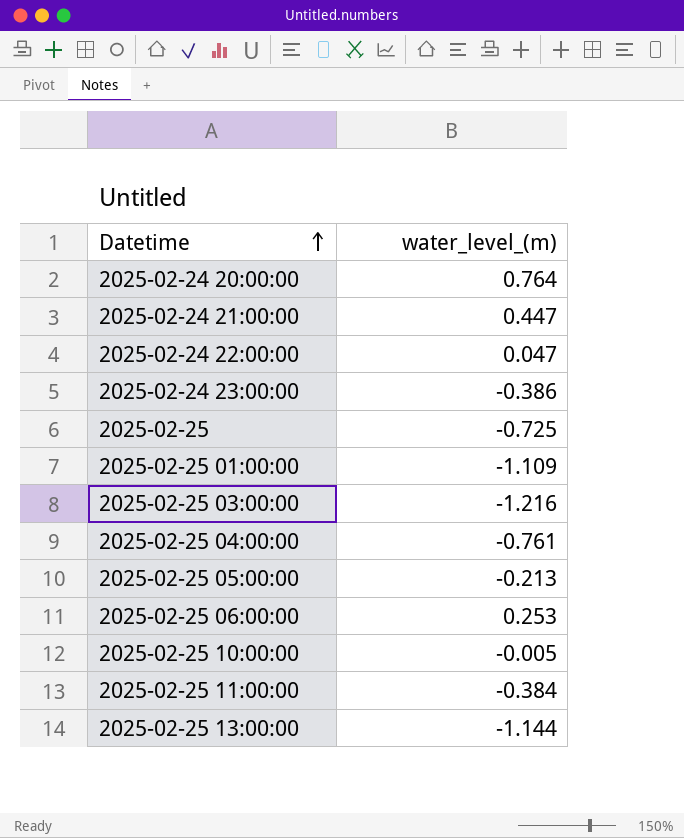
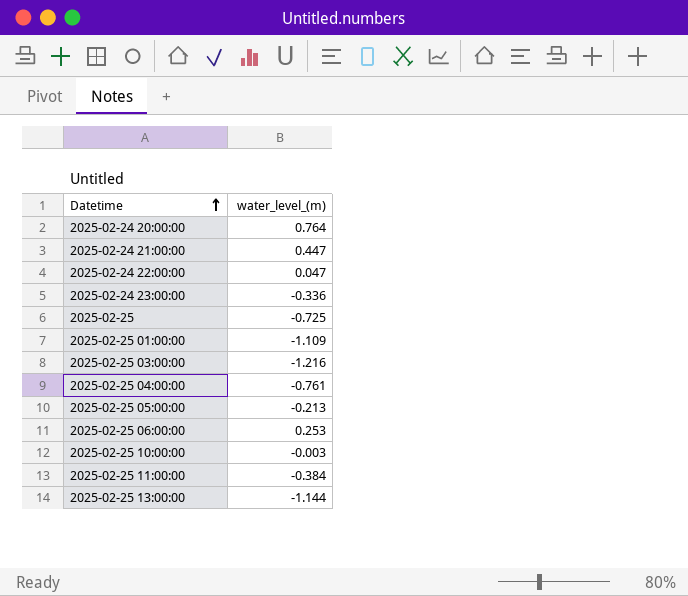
2025-02-24 23:00:00 | water_level_(m): -0.386 -> -0.336
2025-02-25 10:00:00 | water_level_(m): -0.005 -> -0.003

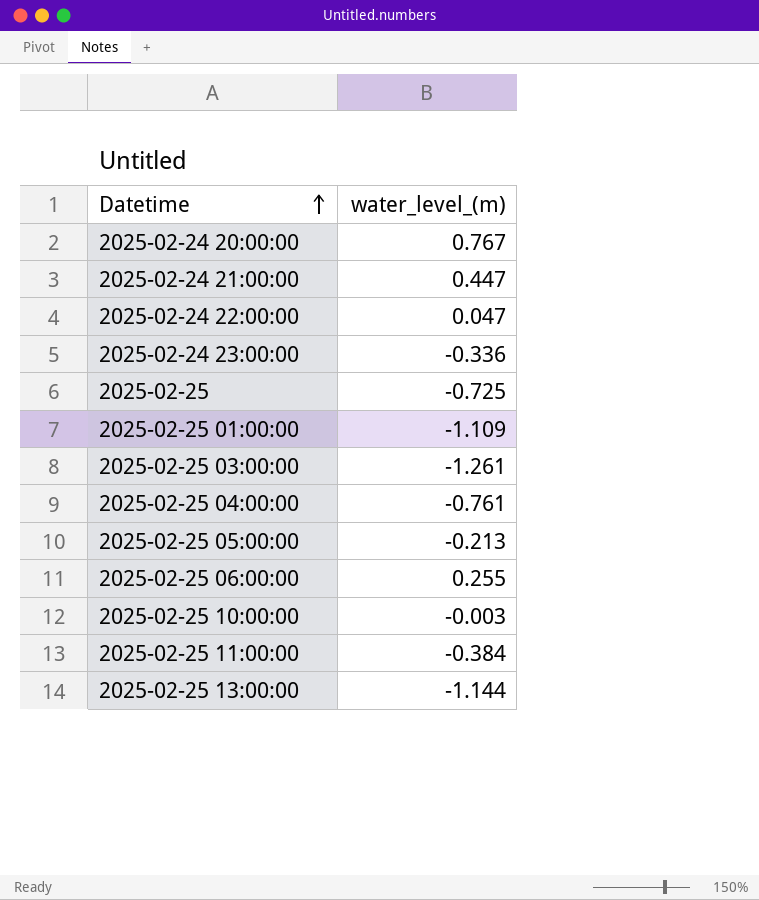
2025-02-24 20:00:00 | water_level_(m): 0.764 -> 0.767
2025-02-25 03:00:00 | water_level_(m): -1.216 -> -1.261
2025-02-25 06:00:00 | water_level_(m): 0.253 -> 0.255

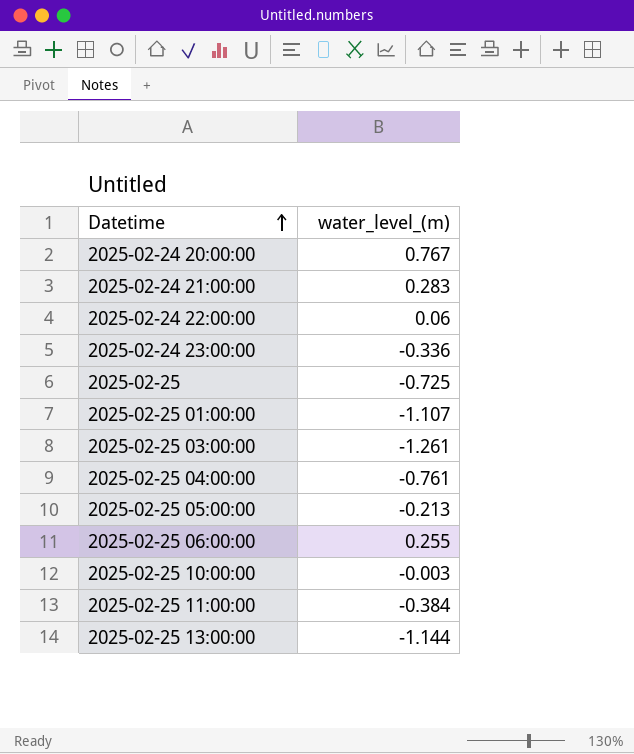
2025-02-24 21:00:00 | water_level_(m): 0.447 -> 0.283
2025-02-24 22:00:00 | water_level_(m): 0.047 -> 0.06
2025-02-25 01:00:00 | water_level_(m): -1.109 -> -1.107

